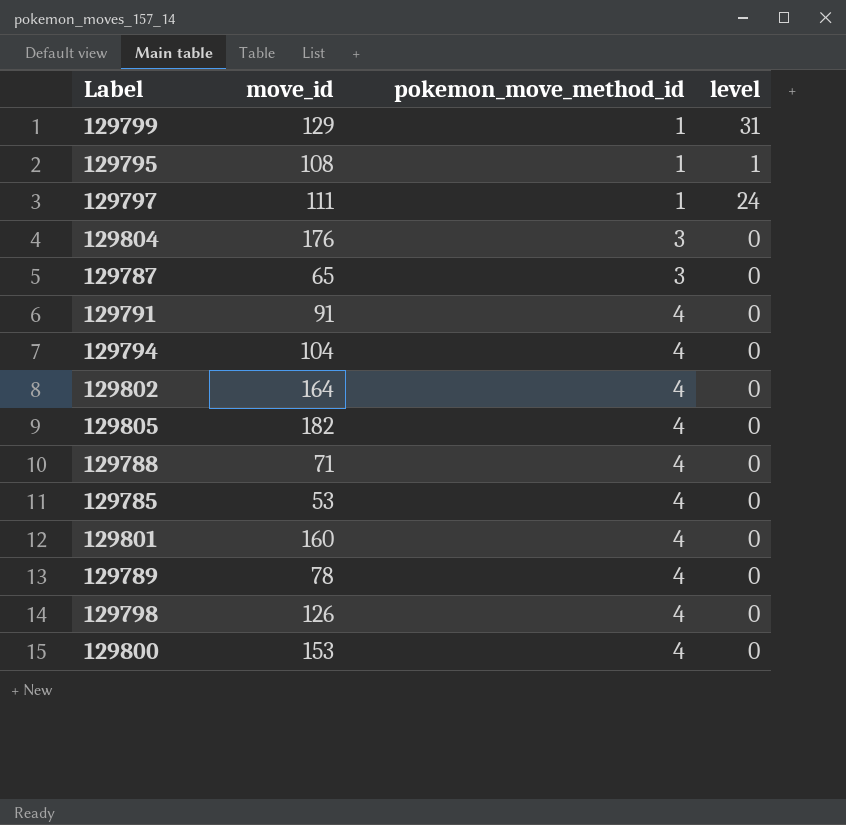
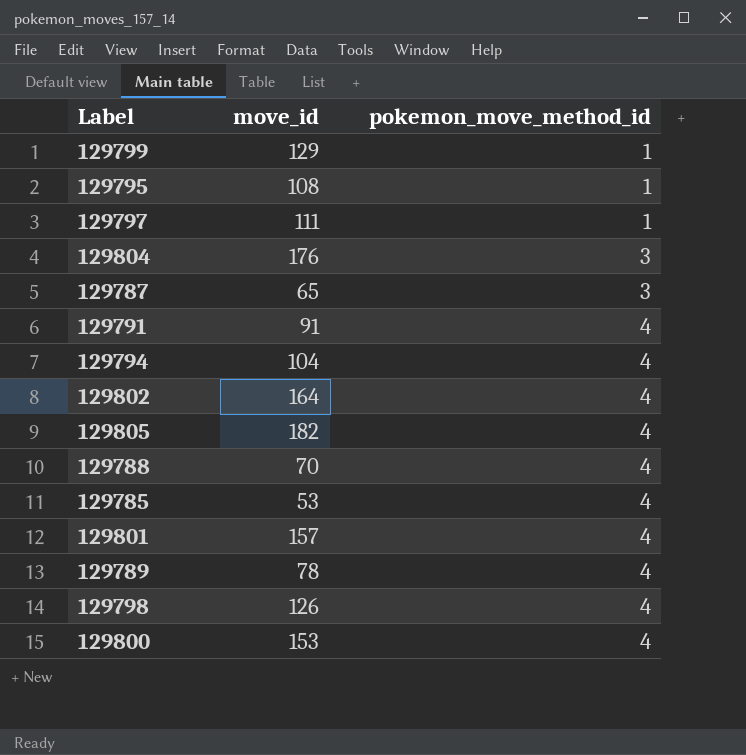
column level | position: 4 -> none
129788 | move_id: 71 -> 70
129801 | move_id: 160 -> 157

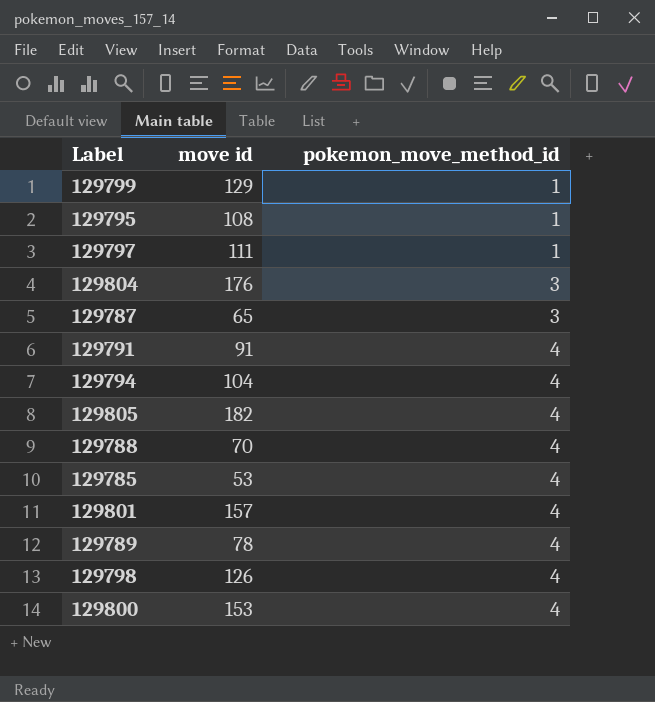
column name: move_id -> move id
row 129802: 164 | 4 -> none

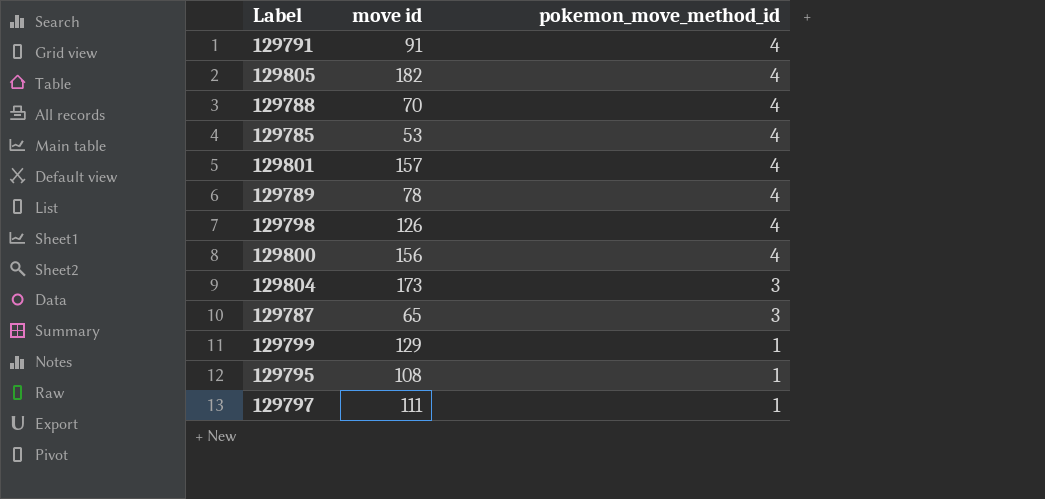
row order: pokemon_move_method_id ascending -> pokemon_move_method_id descending
row 129794: 104 | 4 -> none
129800 | move id: 153 -> 156
129804 | move id: 176 -> 173

